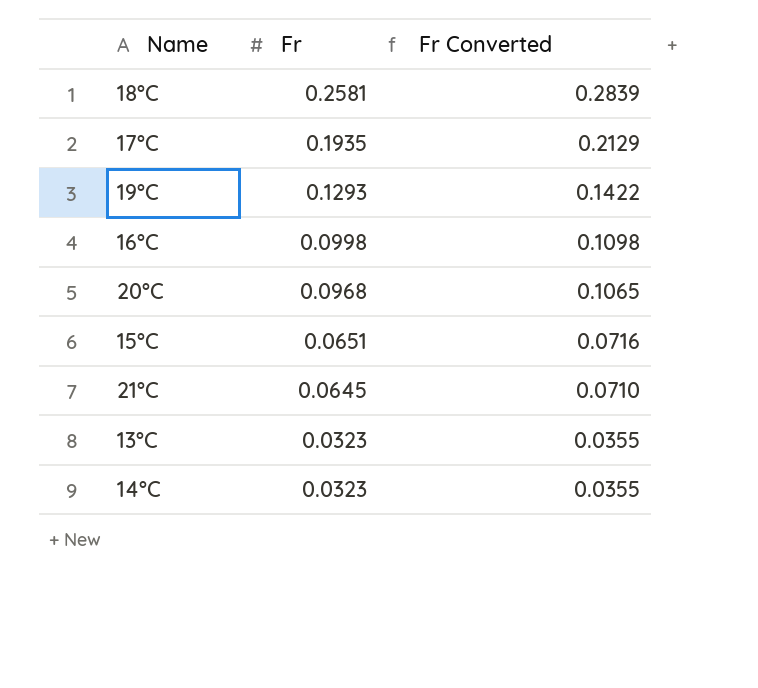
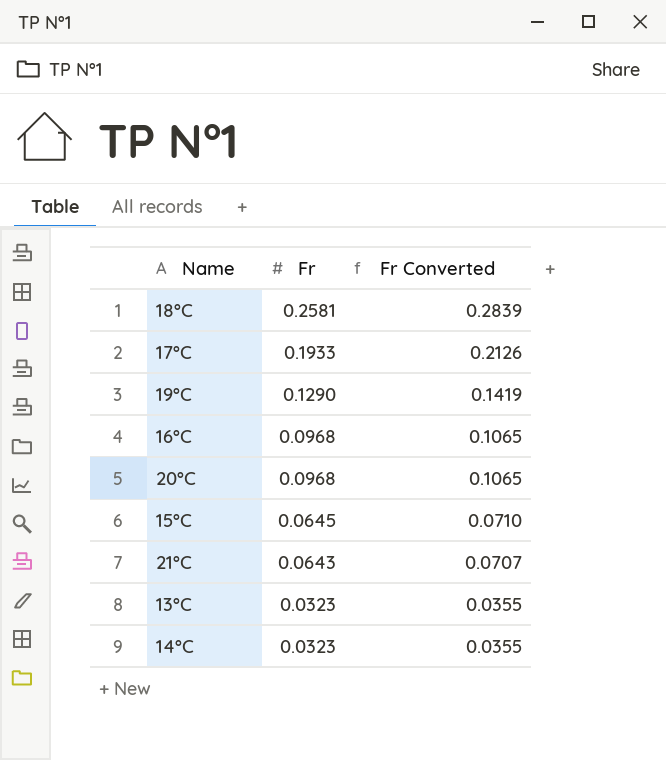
17°C | Fr: 0.1935 -> 0.1933
17°C | Fr Converted: 0.2129 -> 0.2126
19°C | Fr: 0.1293 -> 0.1290
19°C | Fr Converted: 0.1422 -> 0.1419
16°C | Fr: 0.0998 -> 0.0968
16°C | Fr Converted: 0.1098 -> 0.1065
15°C | Fr: 0.0651 -> 0.0645
15°C | Fr Converted: 0.0716 -> 0.0710
21°C | Fr: 0.0645 -> 0.0643
21°C | Fr Converted: 0.0710 -> 0.0707

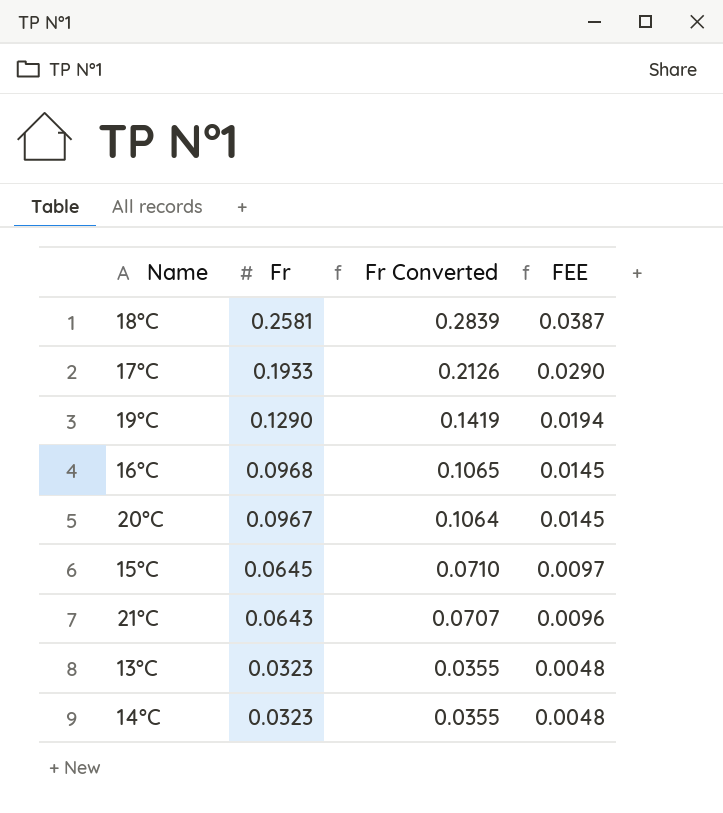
column FEE | formula: none -> [Fr] * 0.15
20°C | Fr: 0.0968 -> 0.0967
20°C | Fr Converted: 0.1065 -> 0.1064

